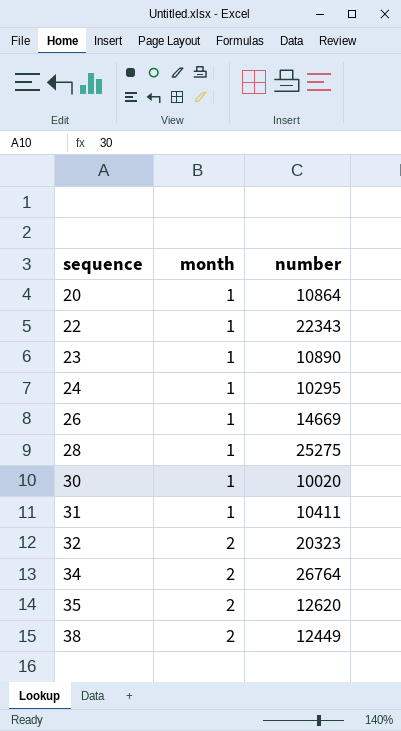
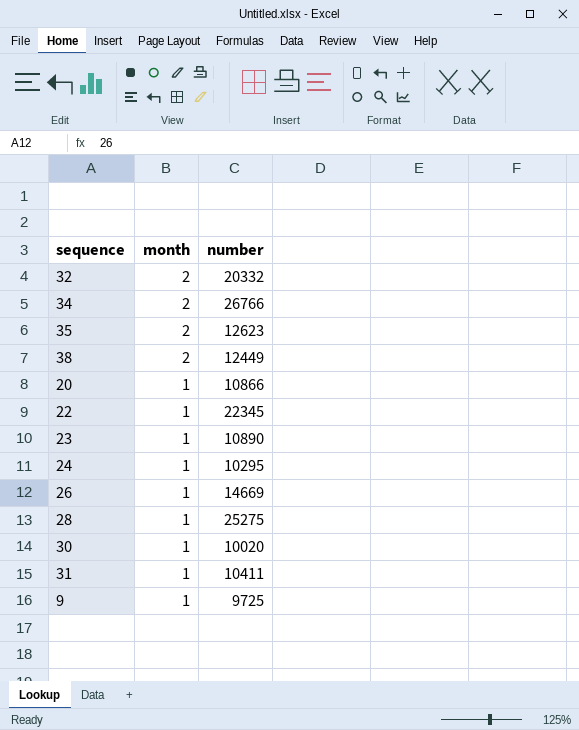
row order: sequence ascending -> month descending
32 | number: 20323 -> 20332
34 | number: 26764 -> 26766
35 | number: 12620 -> 12623
20 | number: 10864 -> 10866
22 | number: 22343 -> 22345
row 9: none -> 1 | 9725

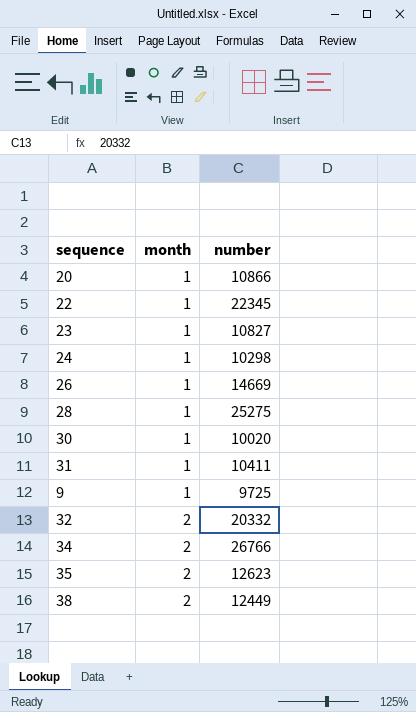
row order: month descending -> month ascending
23 | number: 10890 -> 10827
24 | number: 10295 -> 10298

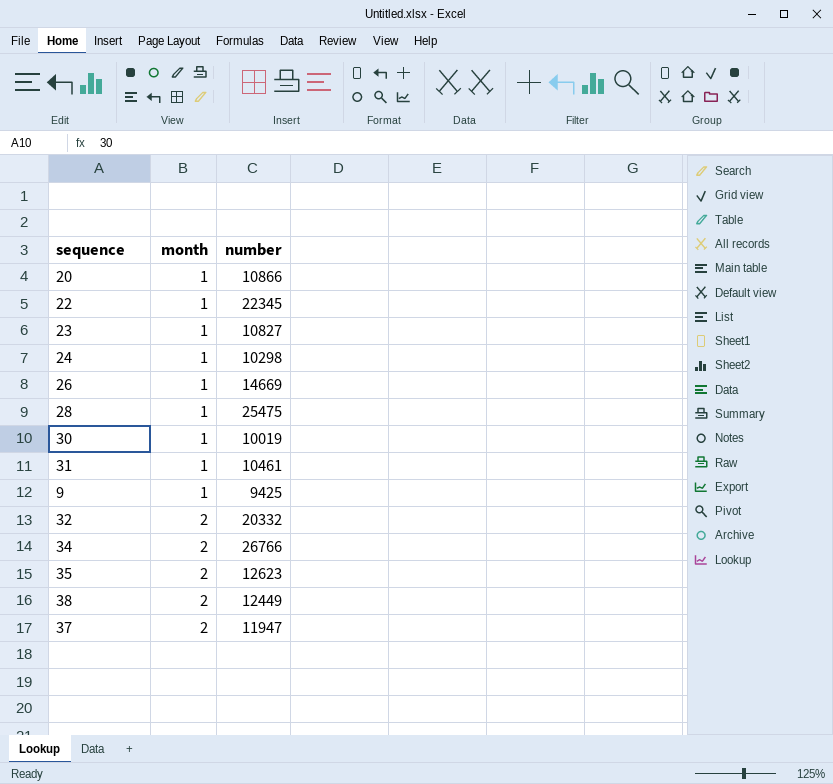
28 | number: 25275 -> 25475
30 | number: 10020 -> 10019
31 | number: 10411 -> 10461
9 | number: 9725 -> 9425
row 37: none -> 2 | 11947

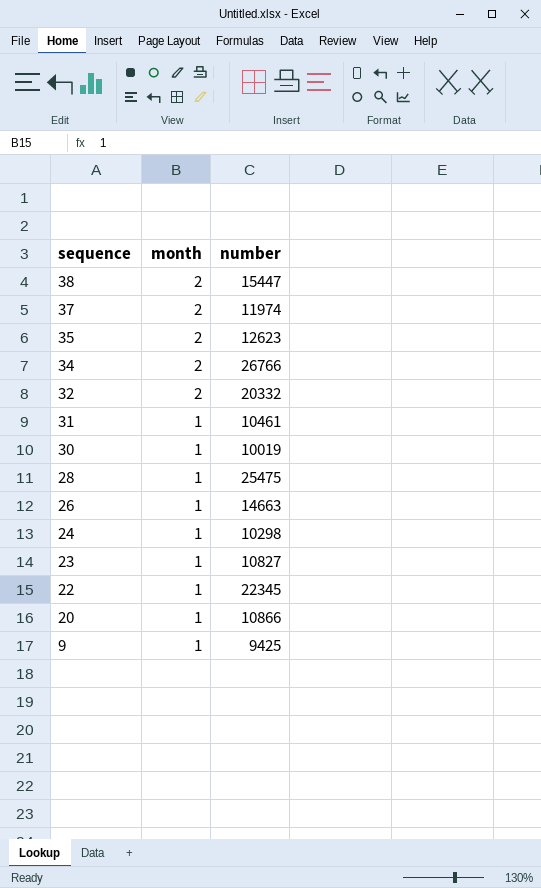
row order: month ascending -> sequence descending
38 | number: 12449 -> 15447
37 | number: 11947 -> 11974
26 | number: 14669 -> 14663

